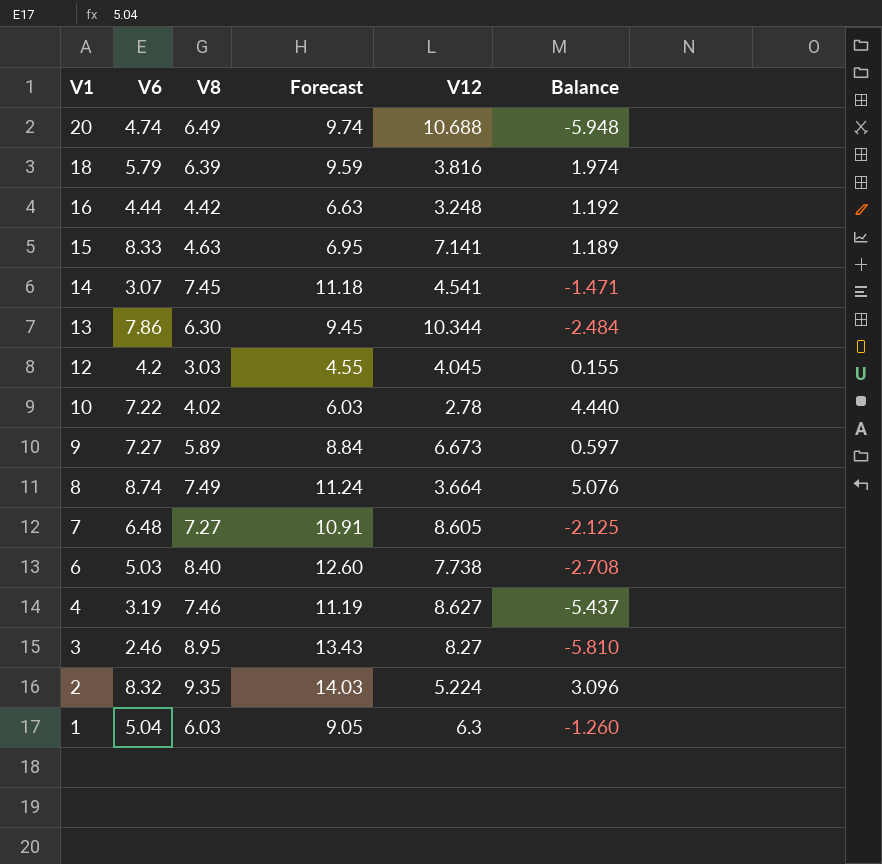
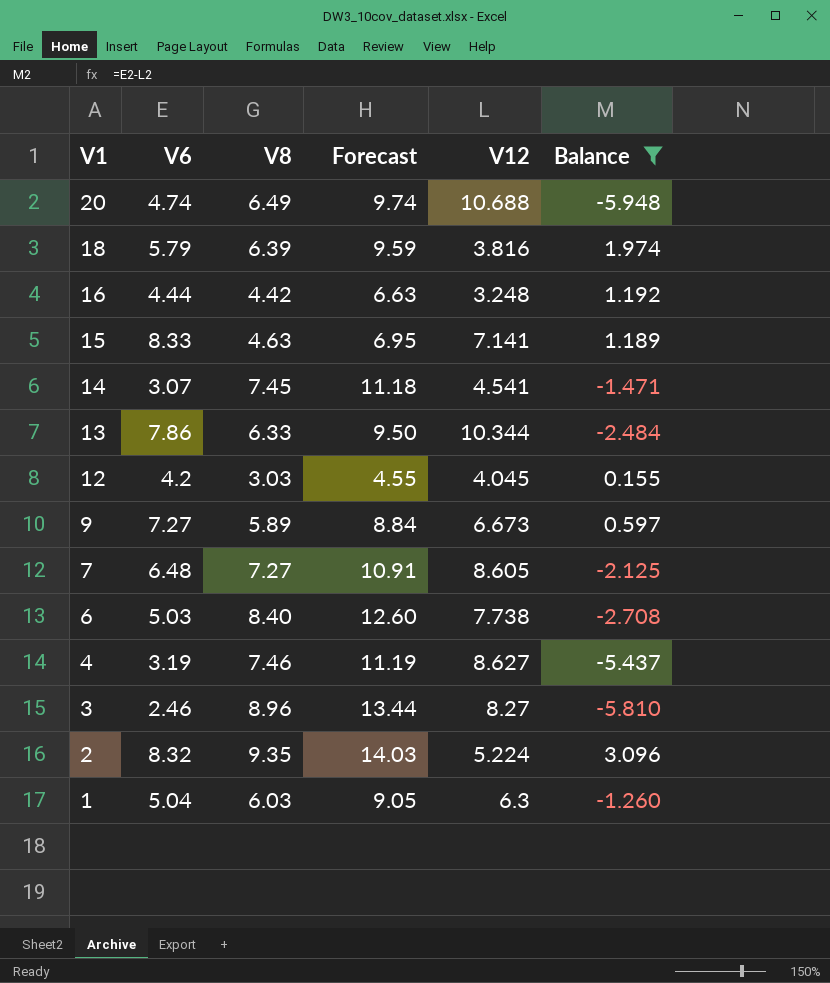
filter: none -> Balance <= 3.096
13 | V8: 6.30 -> 6.33
13 | Forecast: 9.45 -> 9.50
3 | V8: 8.95 -> 8.96
3 | Forecast: 13.43 -> 13.44

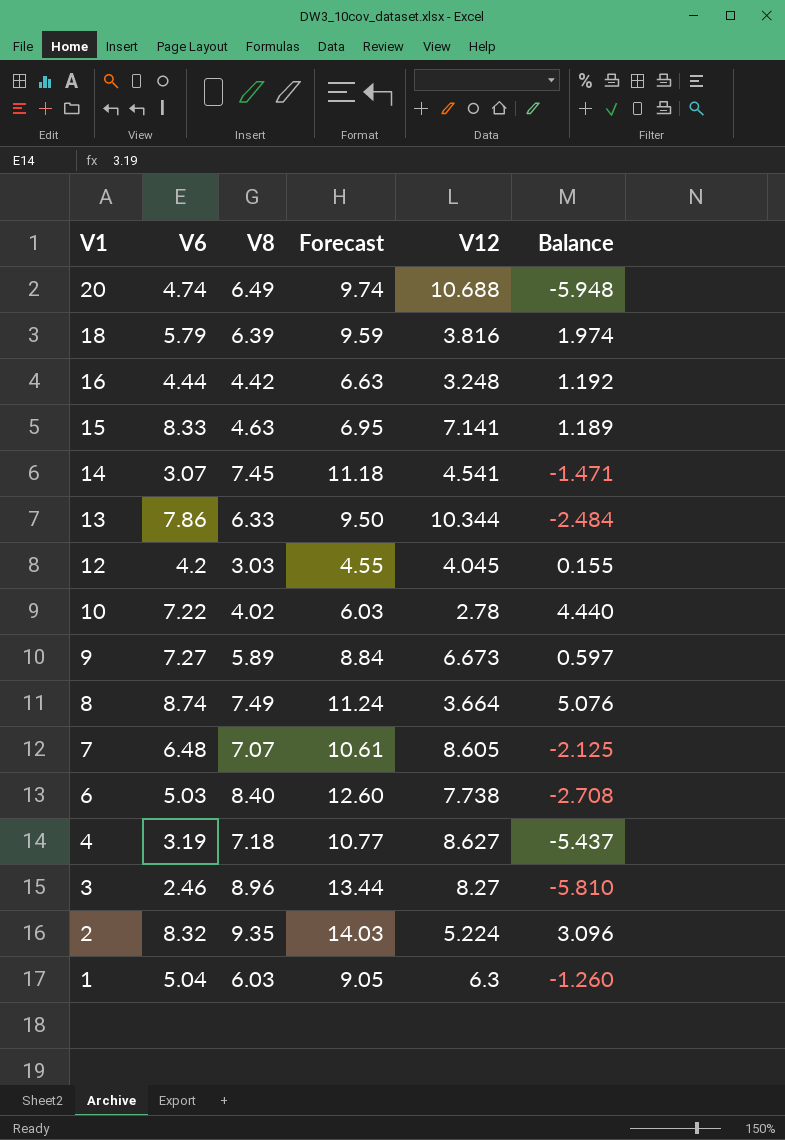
filter: Balance <= 3.096 -> none
7 | V8: 7.27 -> 7.07
7 | Forecast: 10.91 -> 10.61
4 | V8: 7.46 -> 7.18
4 | Forecast: 11.19 -> 10.77

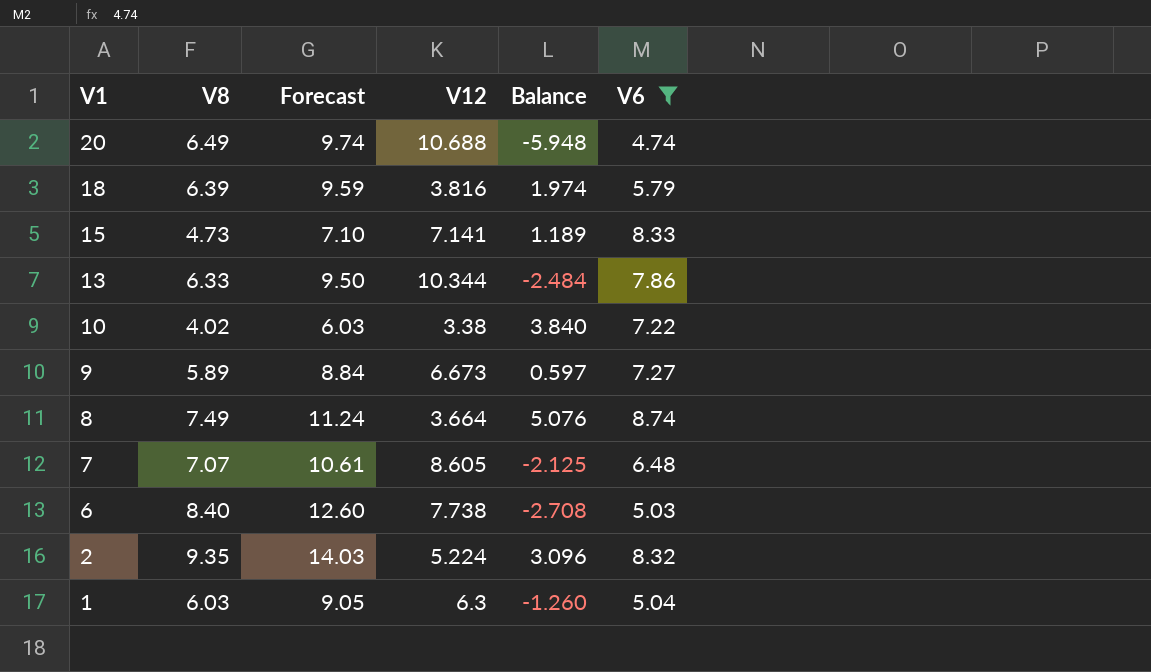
filter: none -> V6 >= 4.74
column V6 | position: 2 -> 6
15 | V8: 4.63 -> 4.73
15 | Forecast: 6.95 -> 7.10
10 | V12: 2.78 -> 3.38
10 | Balance: 4.440 -> 3.840

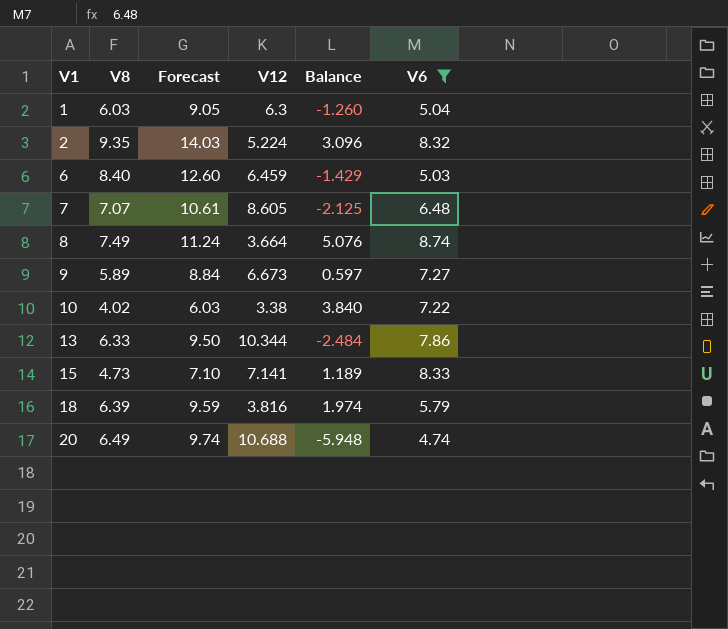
row order: V1 descending -> V1 ascending
6 | V12: 7.738 -> 6.459
6 | Balance: -2.708 -> -1.429

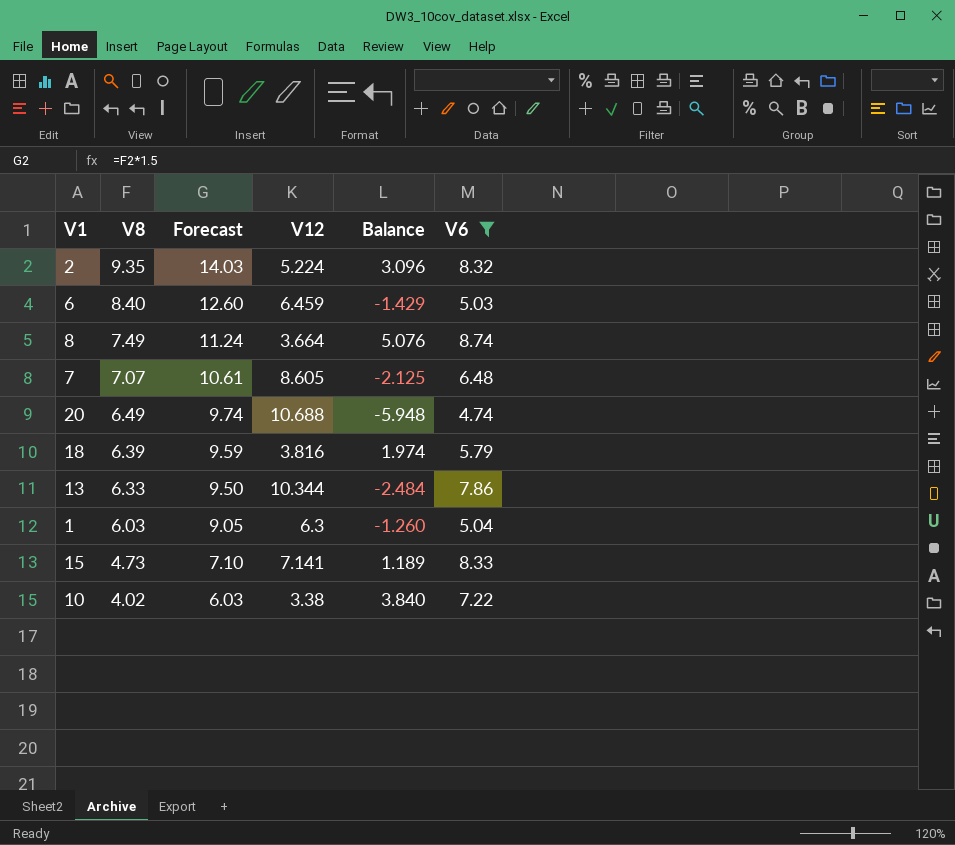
row order: V1 ascending -> V8 descending
row 9: 5.89 | 8.84 | 6.673 | 0.597 | 7.27 -> none

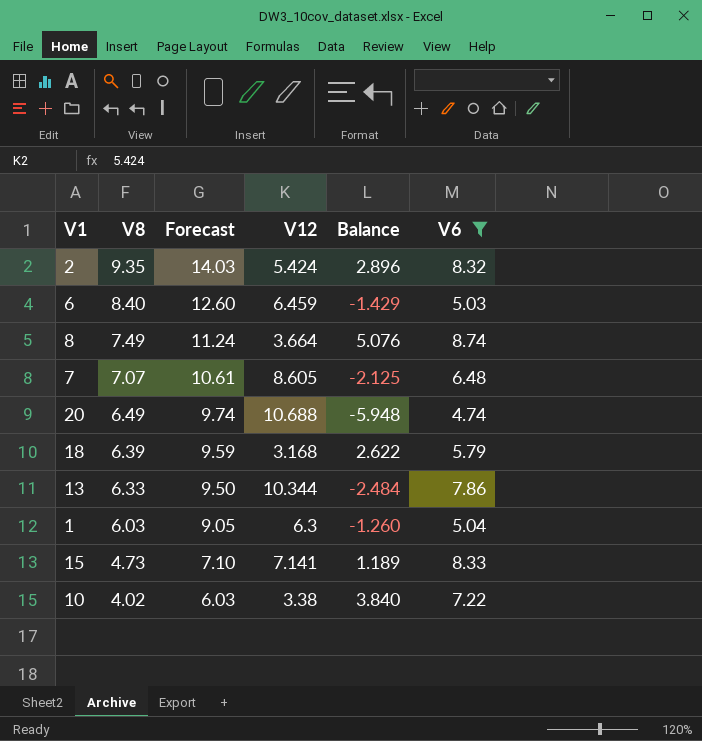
2 | V12: 5.224 -> 5.424
2 | Balance: 3.096 -> 2.896
18 | V12: 3.816 -> 3.168
18 | Balance: 1.974 -> 2.622

